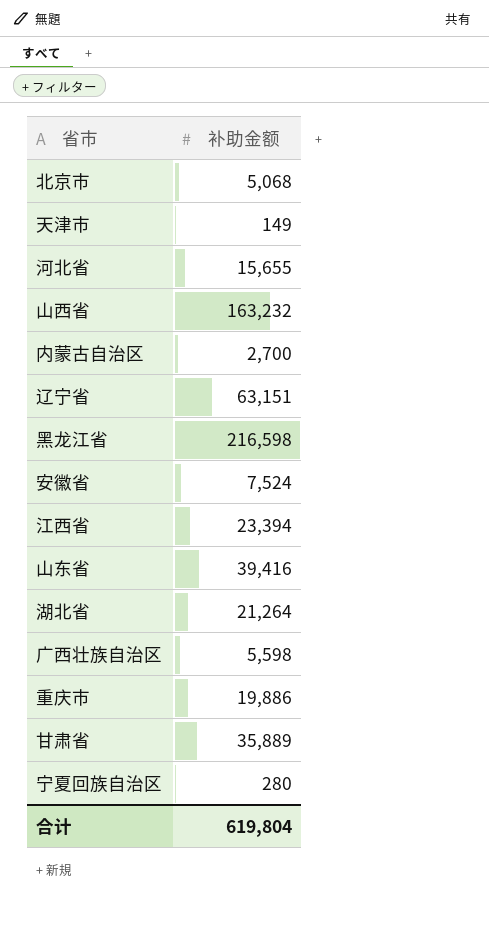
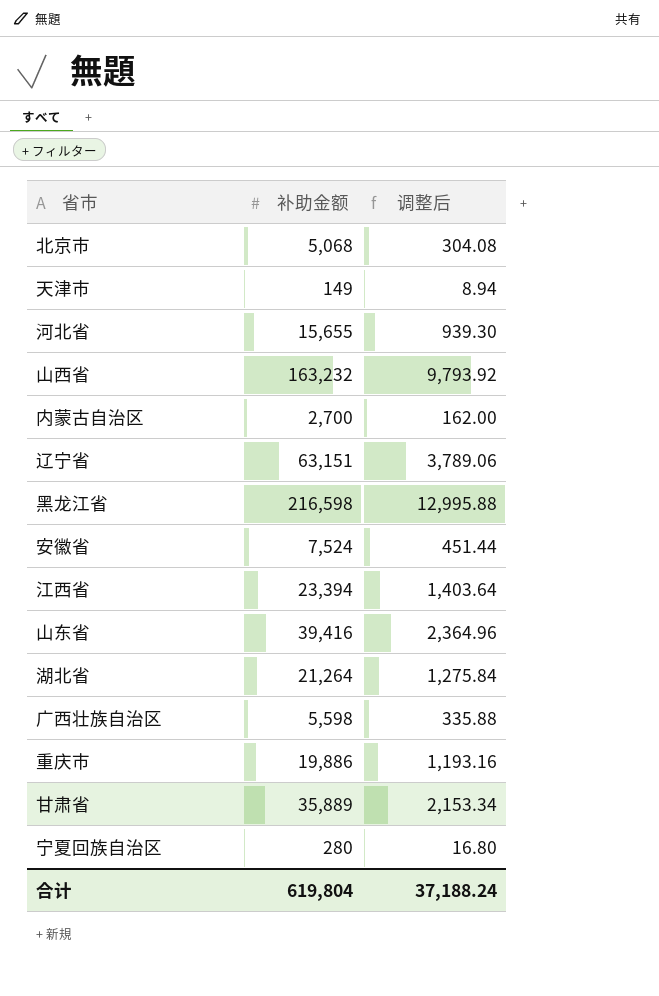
column 调整后 | formula: none -> [补助金额] * 0.06

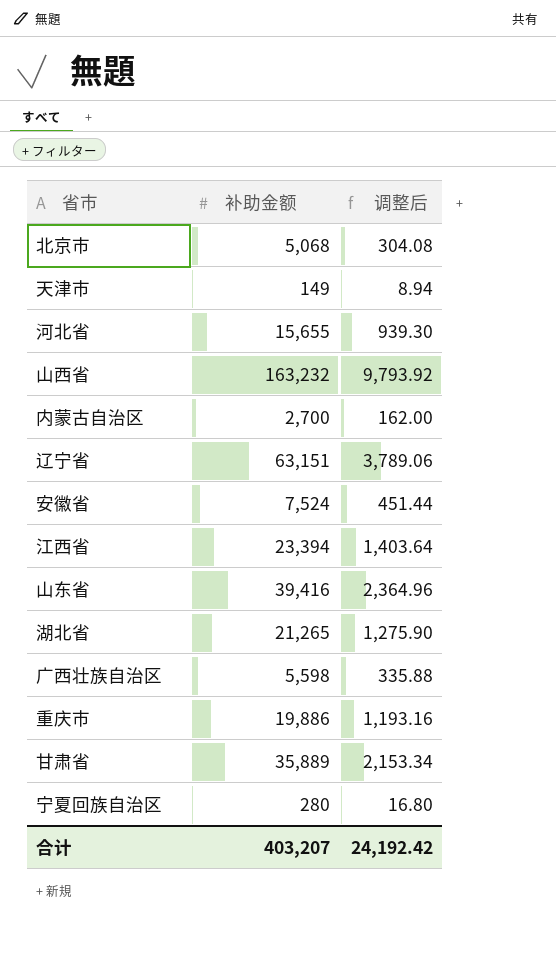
row 黑龙江省: 216,598 | 12,995.88 -> none
湖北省 | 补助金额: 21,264 -> 21,265
湖北省 | 调整后: 1,275.84 -> 1,275.90
合计 | 补助金额: 619,804 -> 403,207
合计 | 调整后: 37,188.24 -> 24,192.42

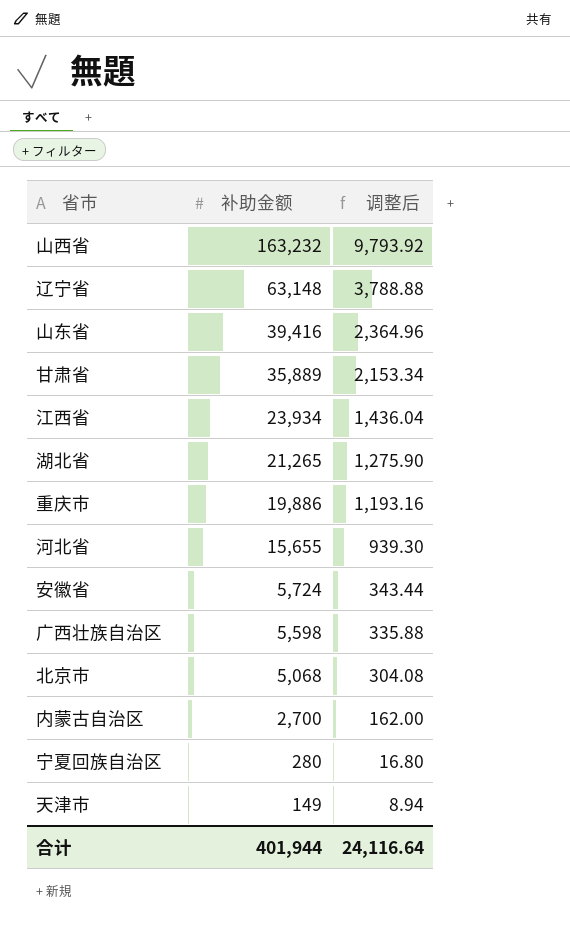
row order: none -> 补助金额 descending
辽宁省 | 补助金额: 63,151 -> 63,148
辽宁省 | 调整后: 3,789.06 -> 3,788.88
江西省 | 补助金额: 23,394 -> 23,934
江西省 | 调整后: 1,403.64 -> 1,436.04
安徽省 | 补助金额: 7,524 -> 5,724
安徽省 | 调整后: 451.44 -> 343.44
合计 | 补助金额: 403,207 -> 401,944
合计 | 调整后: 24,192.42 -> 24,116.64

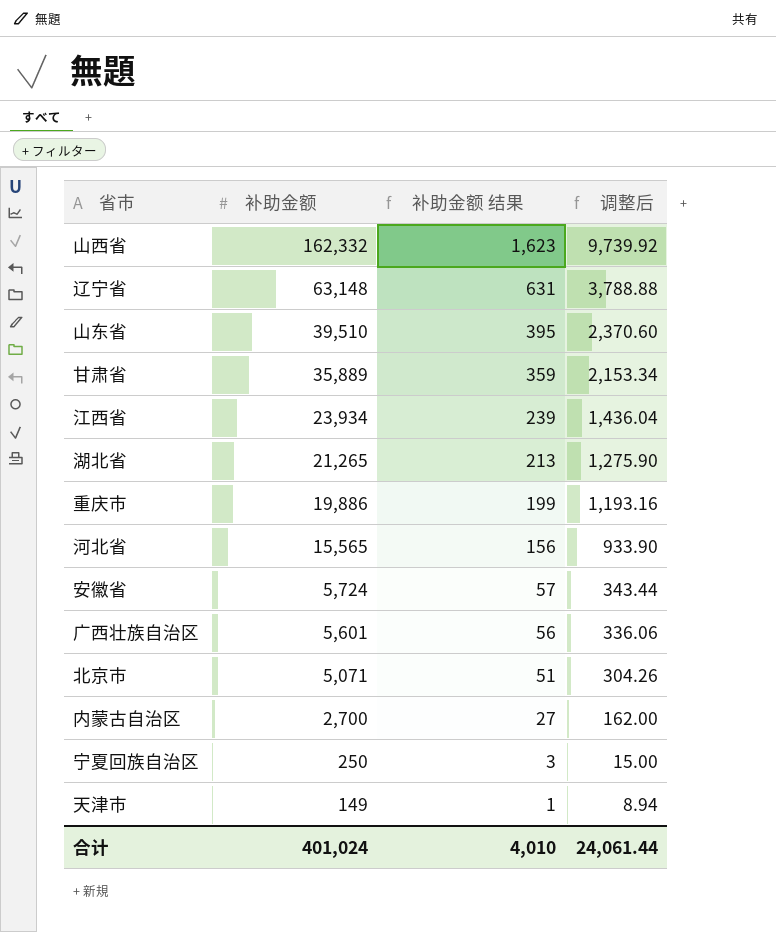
column 补助金额 结果 | formula: none -> [补助金额] * 0.01
山西省 | 补助金额: 163,232 -> 162,332
山西省 | 调整后: 9,793.92 -> 9,739.92
山东省 | 补助金额: 39,416 -> 39,510
山东省 | 调整后: 2,364.96 -> 2,370.60
河北省 | 补助金额: 15,655 -> 15,565
河北省 | 调整后: 939.30 -> 933.90
广西壮族自治区 | 补助金额: 5,598 -> 5,601
广西壮族自治区 | 调整后: 335.88 -> 336.06
北京市 | 补助金额: 5,068 -> 5,071
北京市 | 调整后: 304.08 -> 304.26
宁夏回族自治区 | 补助金额: 280 -> 250
宁夏回族自治区 | 调整后: 16.80 -> 15.00
合计 | 补助金额: 401,944 -> 401,024
合计 | 调整后: 24,116.64 -> 24,061.44

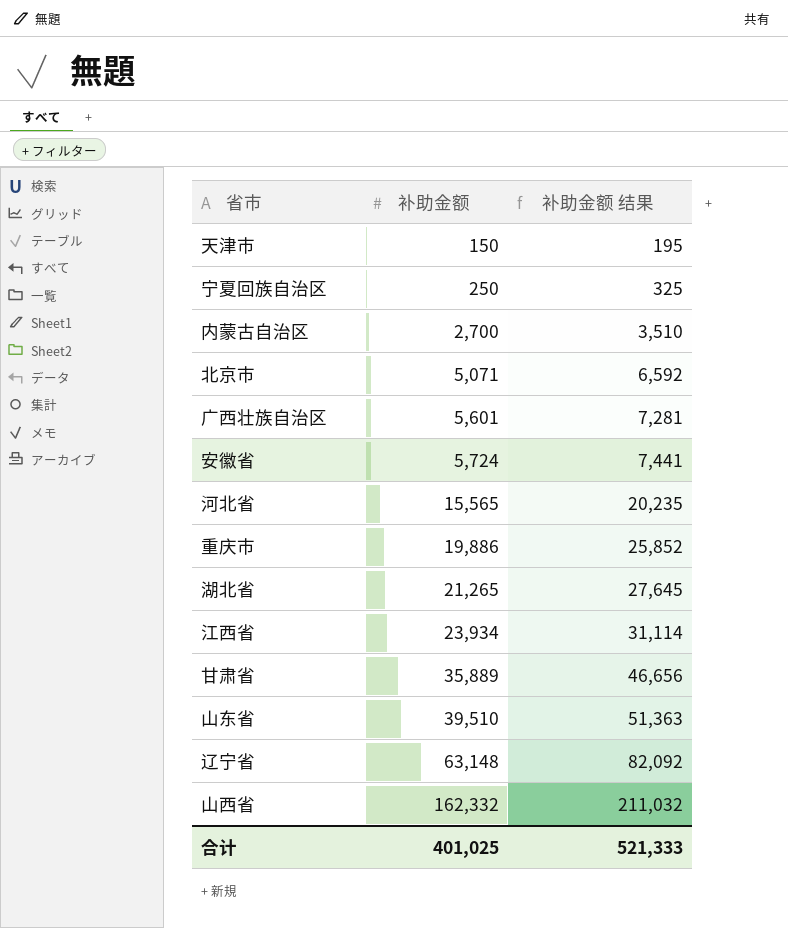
row order: 补助金额 descending -> 补助金额 ascending
column 调整后 | formula: [补助金额] * 0.06 -> none
column 补助金额 结果 | formula: [补助金额] * 0.01 -> [补助金额] * 1.3
天津市 | 补助金额: 149 -> 150
合计 | 补助金额: 401,024 -> 401,025
合计 | 补助金额 结果: 4,010 -> 521,333

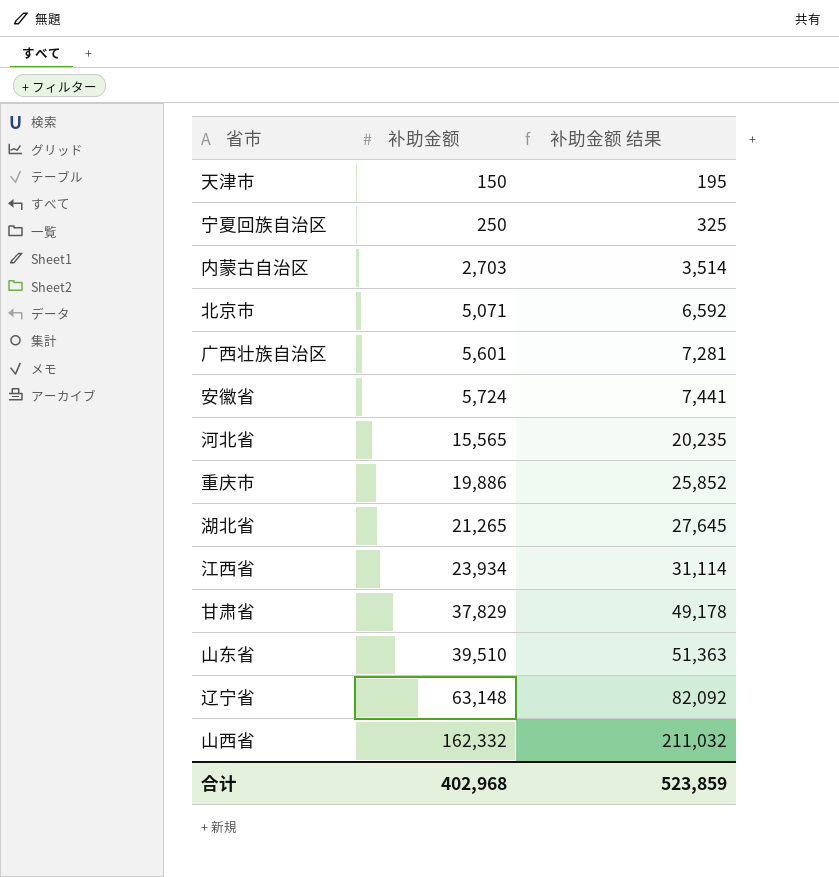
内蒙古自治区 | 补助金额: 2,700 -> 2,703
内蒙古自治区 | 补助金额 结果: 3,510 -> 3,514
甘肃省 | 补助金额: 35,889 -> 37,829
甘肃省 | 补助金额 结果: 46,656 -> 49,178
合计 | 补助金额: 401,025 -> 402,968
合计 | 补助金额 结果: 521,333 -> 523,859

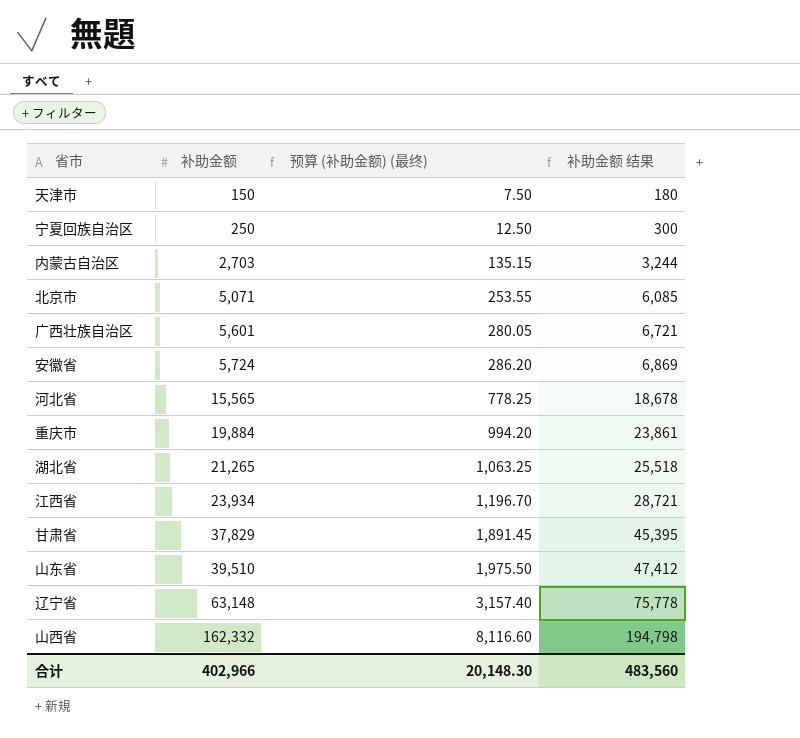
column 预算 (补助金额) (最终) | formula: none -> [补助金额] * 0.05
column 补助金额 结果 | formula: [补助金额] * 1.3 -> [补助金额] * 1.2
重庆市 | 补助金额: 19,886 -> 19,884
合计 | 补助金额: 402,968 -> 402,966
合计 | 补助金额 结果: 523,859 -> 483,560

